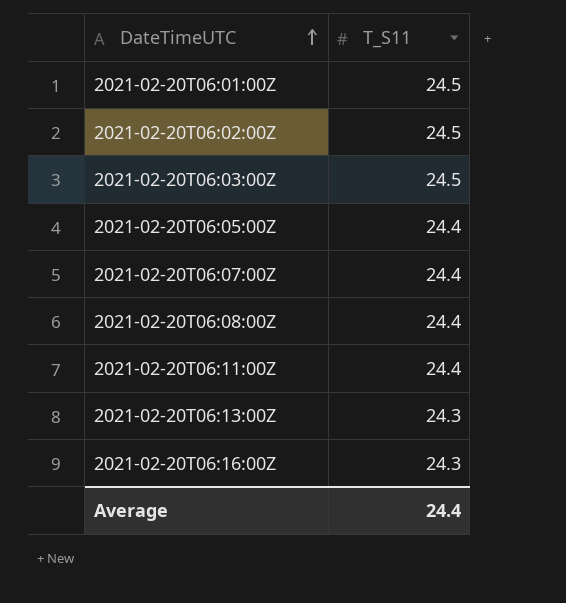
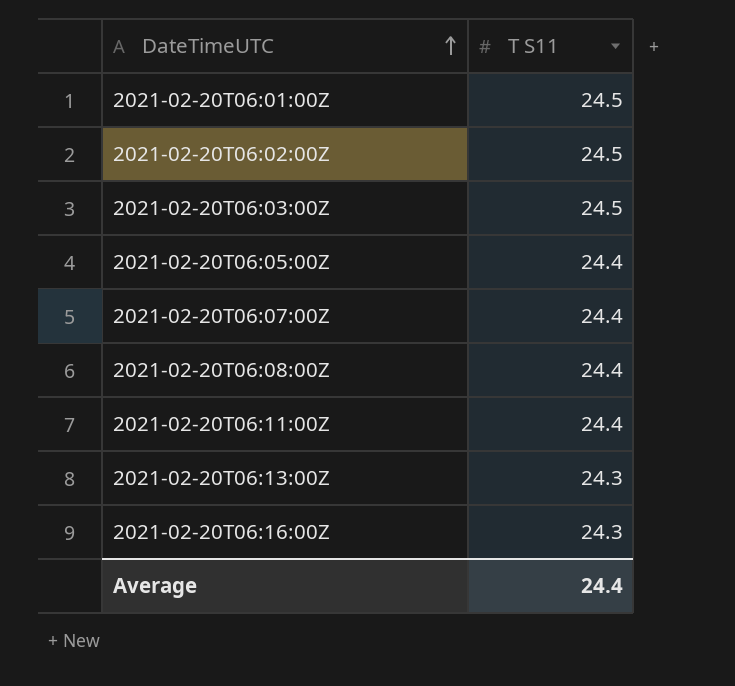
column name: T_S11 -> T S11

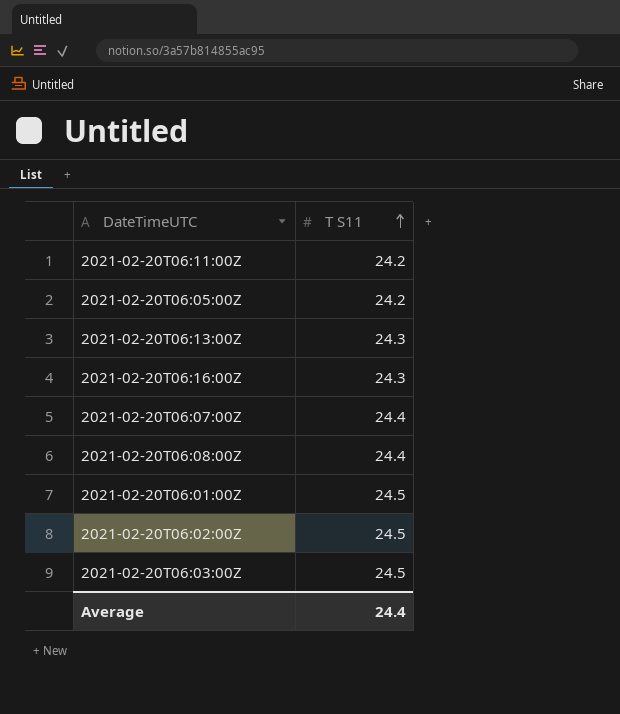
row order: DateTimeUTC ascending -> T S11 ascending
2021-02-20T06:11:00Z | T S11: 24.4 -> 24.2
2021-02-20T06:05:00Z | T S11: 24.4 -> 24.2

